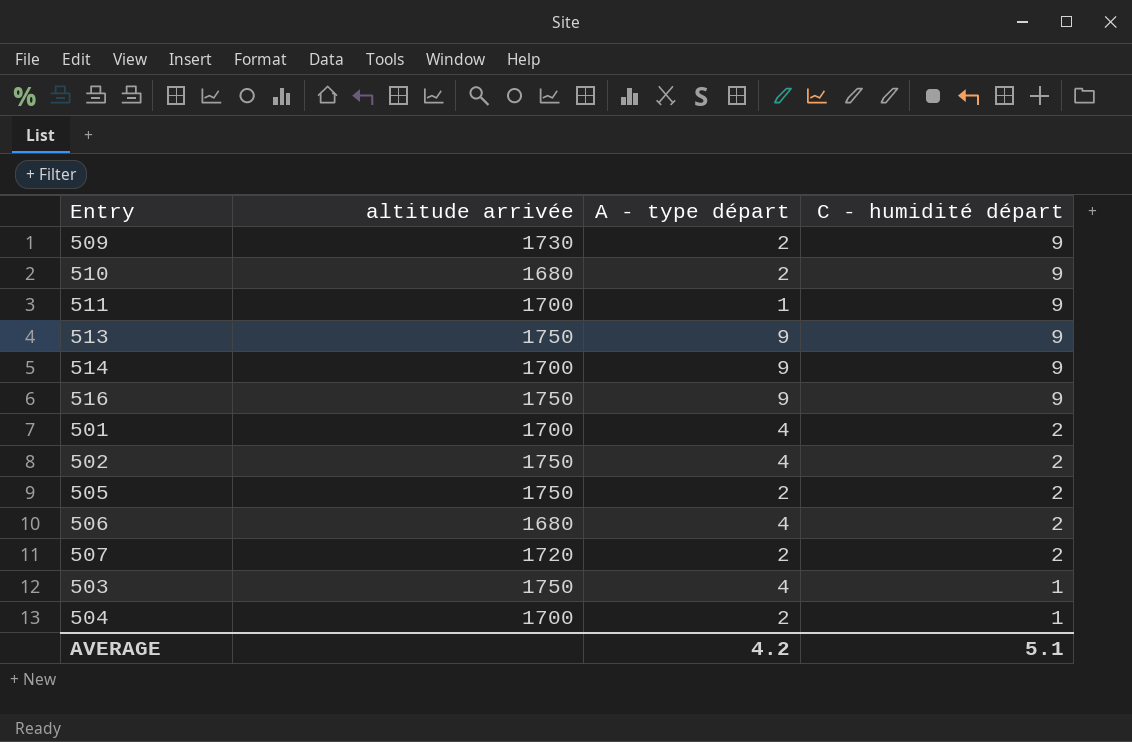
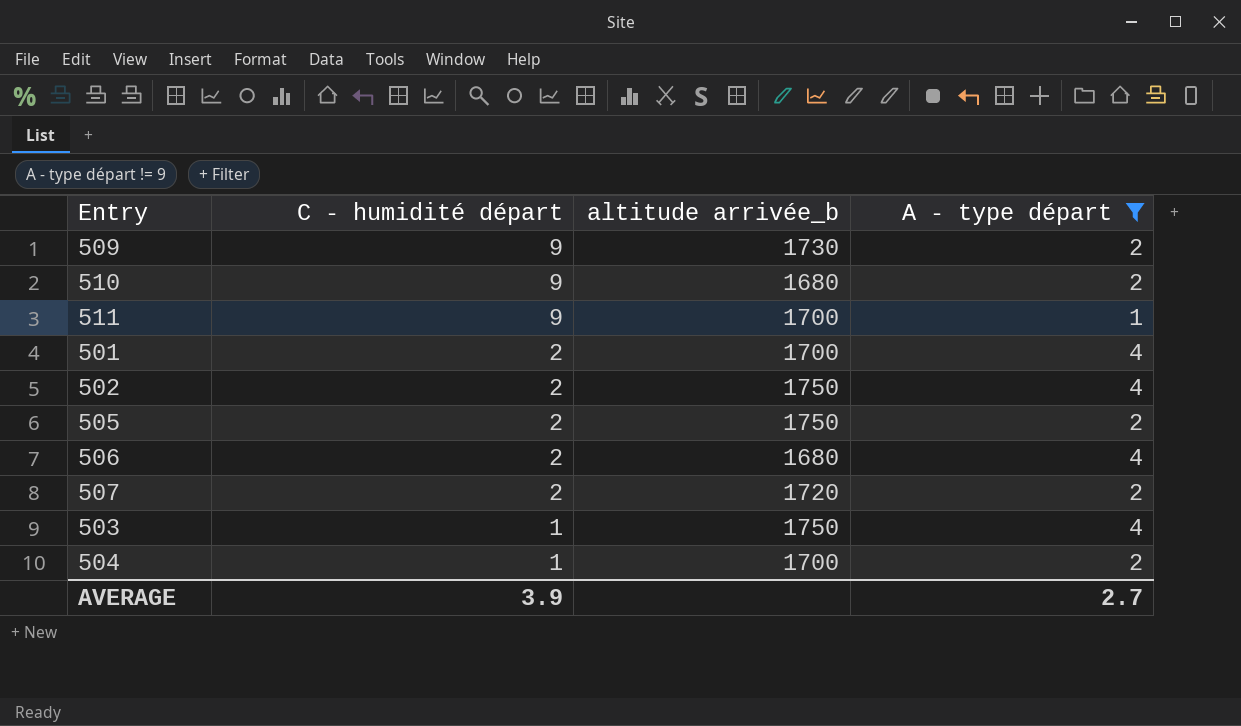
filter: none -> A - type départ != 9
column C - humidité départ | position: 4 -> 2
column name: altitude arrivée -> altitude arrivée_b
AVERAGE | C - humidité départ: 5.1 -> 3.9
AVERAGE | A - type départ: 4.2 -> 2.7

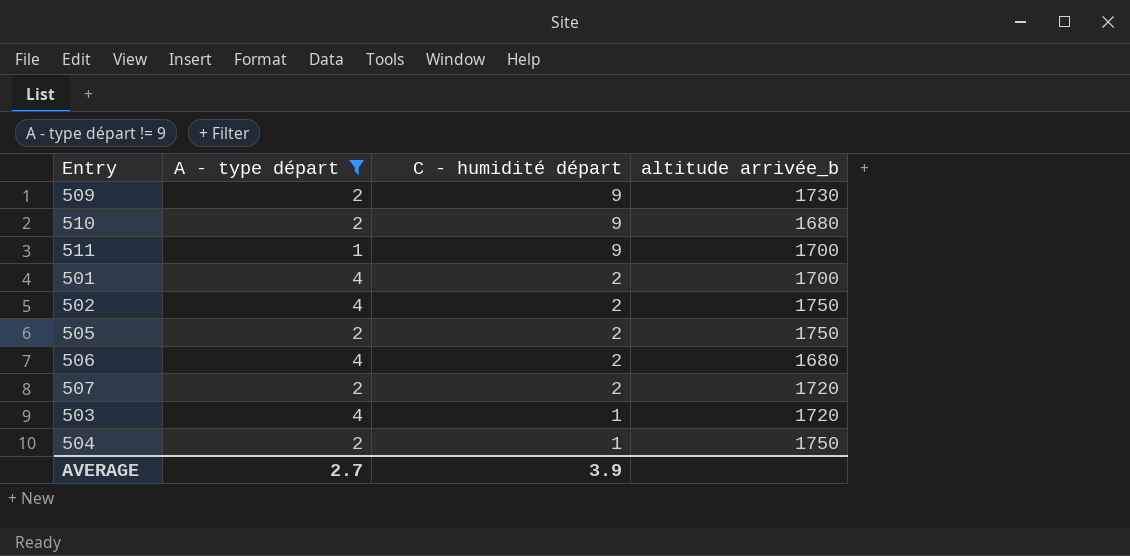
column A - type départ | position: 4 -> 2
503 | altitude arrivée_b: 1750 -> 1720
504 | altitude arrivée_b: 1700 -> 1750

